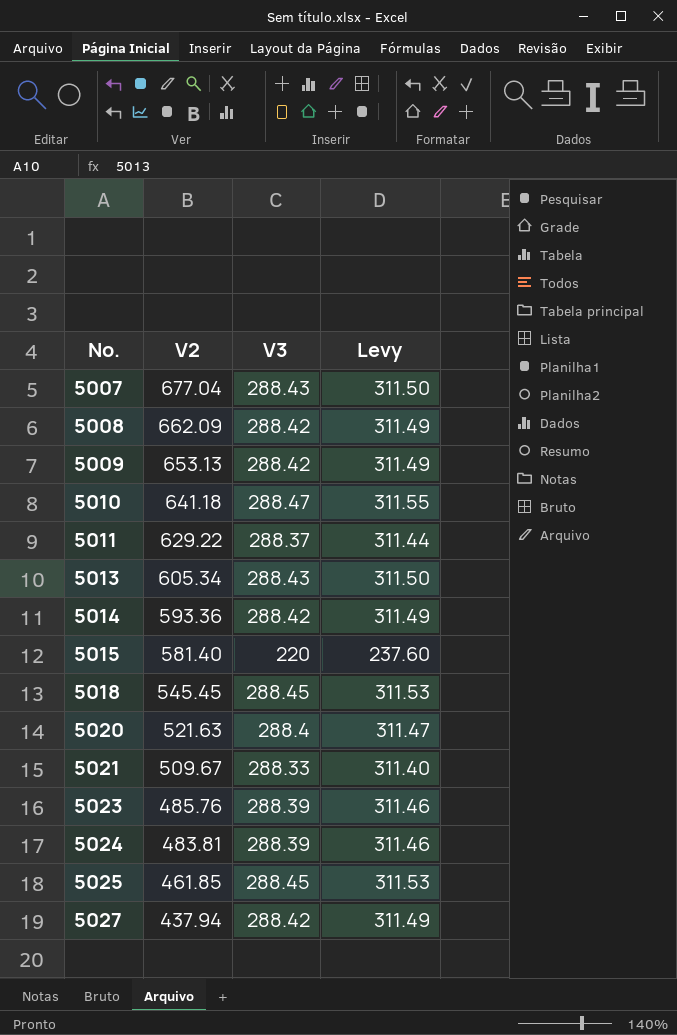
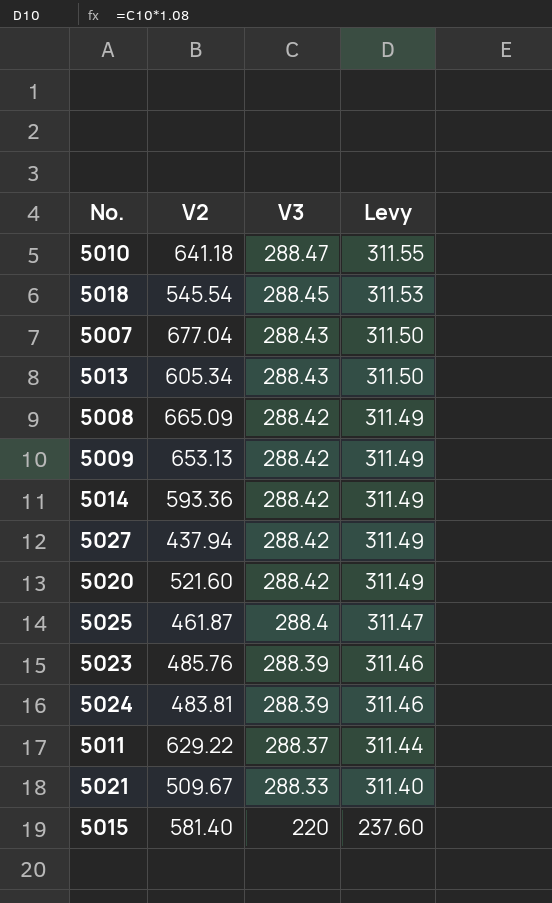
row order: No. ascending -> V3 descending
5018 | V2: 545.45 -> 545.54
5008 | V2: 662.09 -> 665.09
5020 | V2: 521.63 -> 521.60
5020 | V3: 288.4 -> 288.42
5020 | Levy: 311.47 -> 311.49
5025 | V2: 461.85 -> 461.87
5025 | V3: 288.45 -> 288.4
5025 | Levy: 311.53 -> 311.47

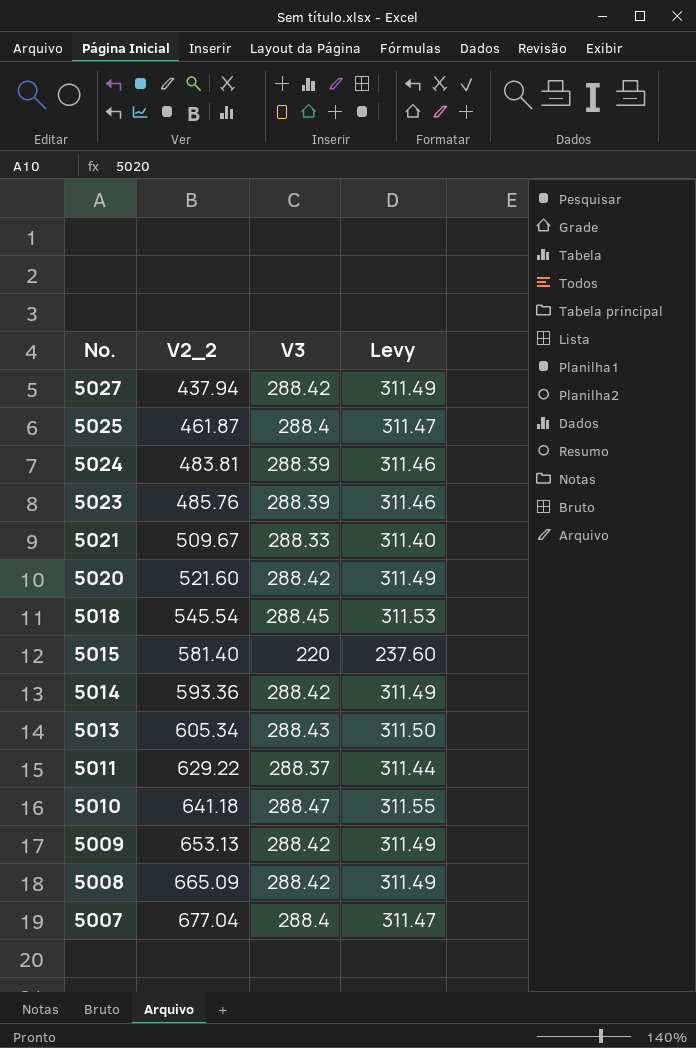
row order: V3 descending -> No. descending
column name: V2 -> V2_2
5007 | V3: 288.43 -> 288.4
5007 | Levy: 311.50 -> 311.47

